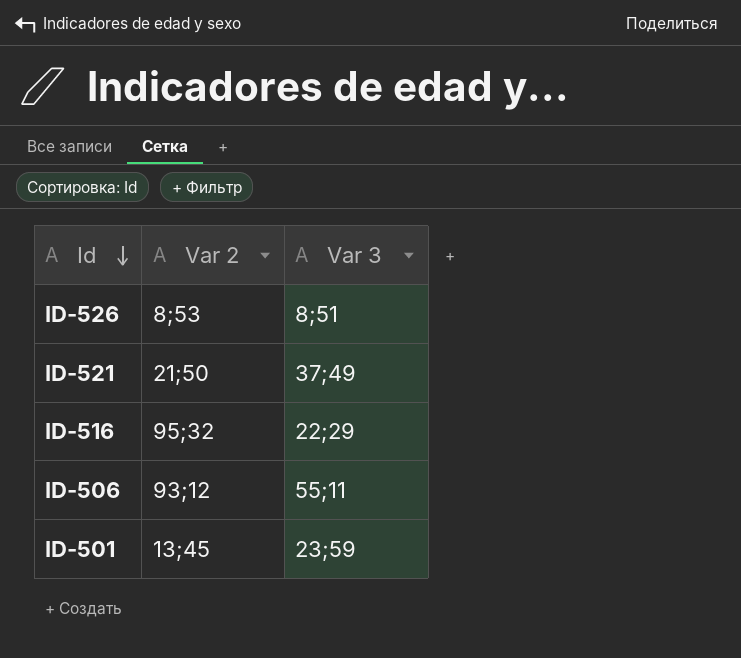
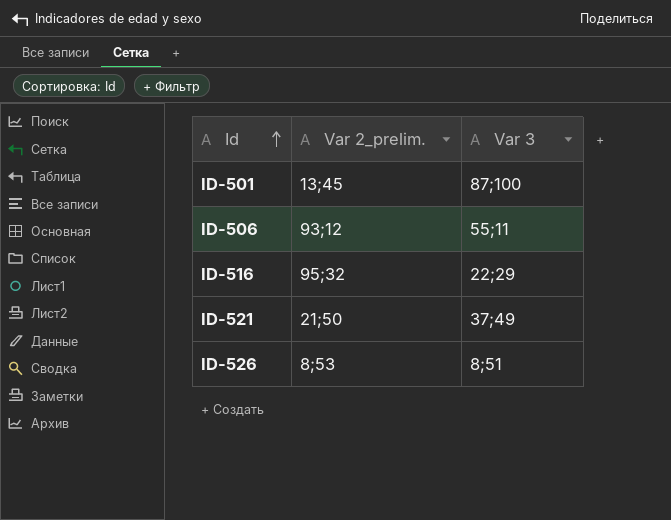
row order: Id descending -> Id ascending
column name: Var 2 -> Var 2_prelim.
ID-501 | Var 3: 23;59 -> 87;100

